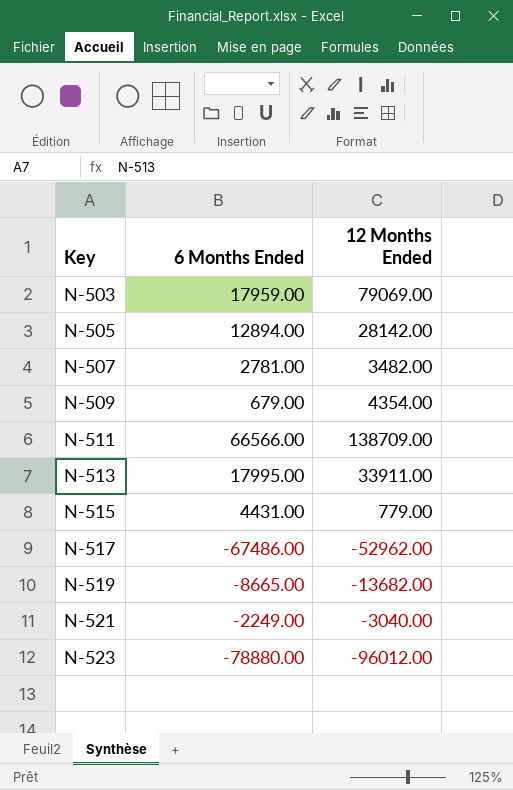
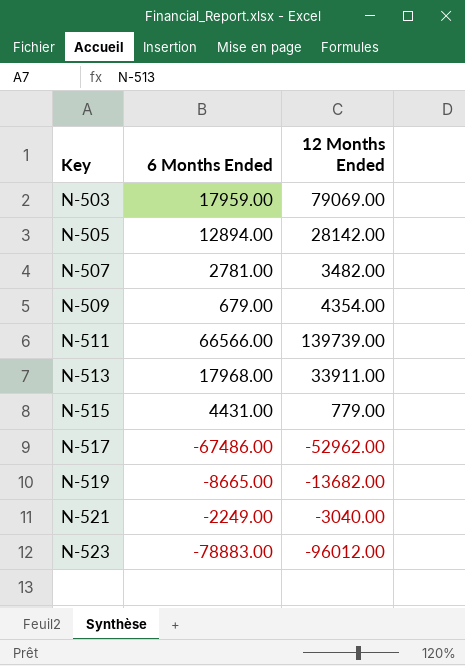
N-511 | 12 Months Ended: 138709.00 -> 139739.00
N-513 | 6 Months Ended: 17995.00 -> 17968.00
N-523 | 6 Months Ended: -78880.00 -> -78883.00

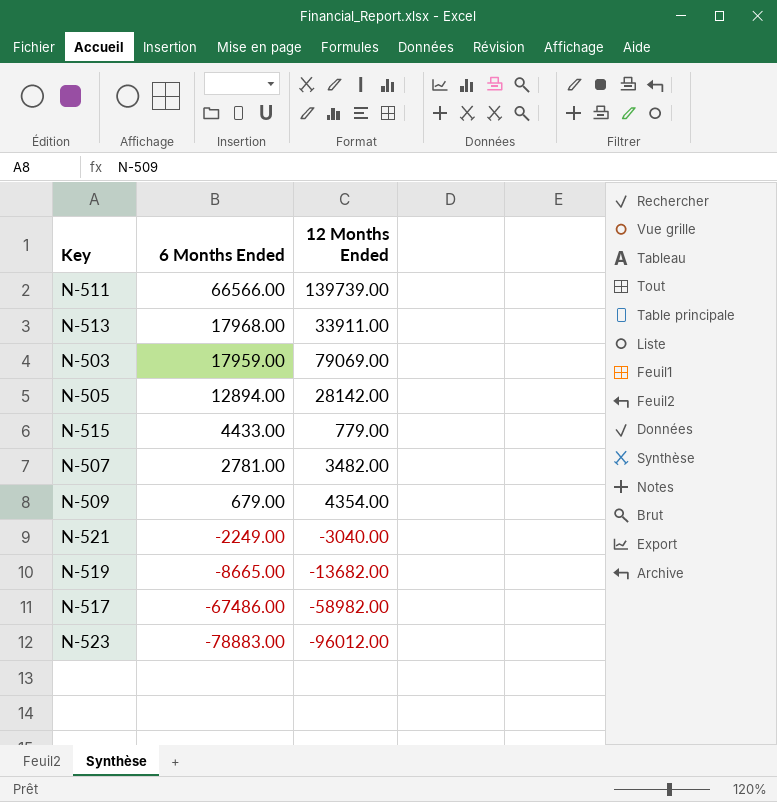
row order: Key ascending -> 6 Months Ended descending
N-515 | 6 Months Ended: 4431.00 -> 4433.00
N-517 | 12 Months Ended: -52962.00 -> -58982.00

